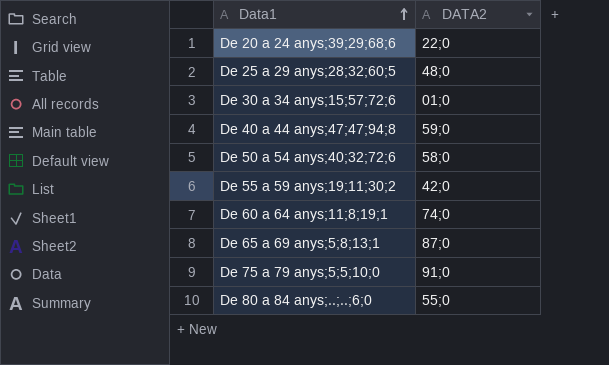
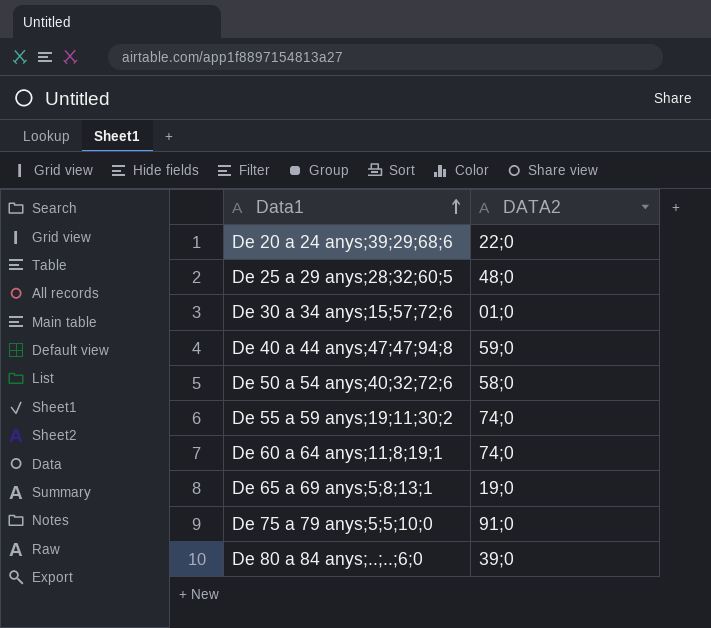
De 55 a 59 anys;19;11;30;2 | DATA2: 42;0 -> 74;0
De 65 a 69 anys;5;8;13;1 | DATA2: 87;0 -> 19;0
De 80 a 84 anys;..;..;6;0 | DATA2: 55;0 -> 39;0

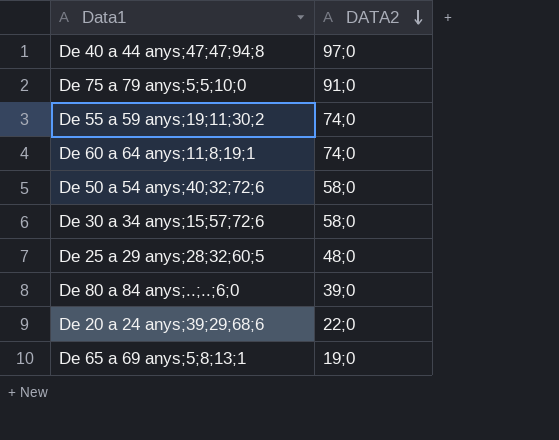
row order: Data1 ascending -> DATA2 descending
De 40 a 44 anys;47;47;94;8 | DATA2: 59;0 -> 97;0
De 30 a 34 anys;15;57;72;6 | DATA2: 01;0 -> 58;0

